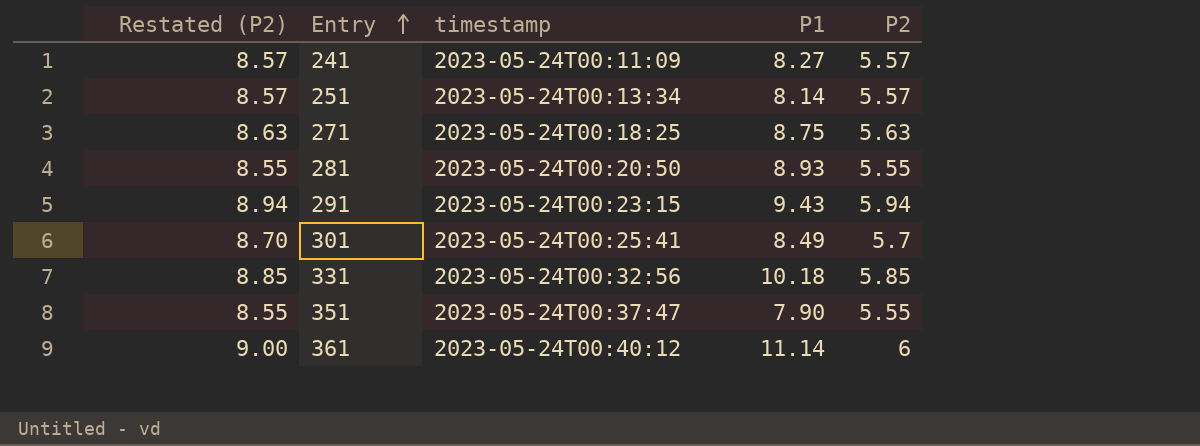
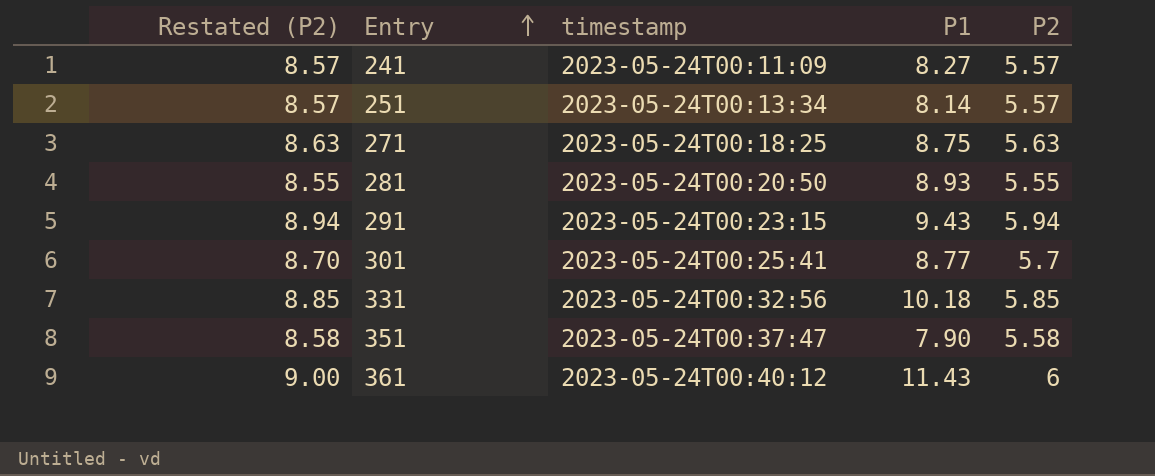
301 | P1: 8.49 -> 8.77
351 | Restated (P2): 8.55 -> 8.58
351 | P2: 5.55 -> 5.58
361 | P1: 11.14 -> 11.43

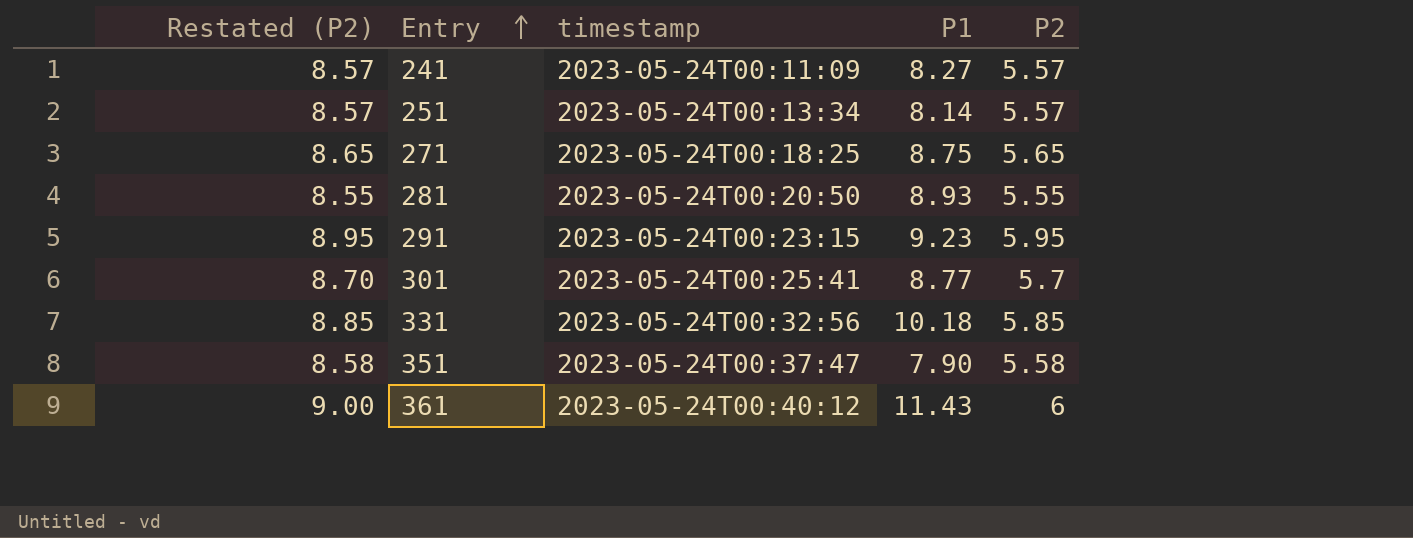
271 | Restated (P2): 8.63 -> 8.65
271 | P2: 5.63 -> 5.65
291 | Restated (P2): 8.94 -> 8.95
291 | P1: 9.43 -> 9.23
291 | P2: 5.94 -> 5.95

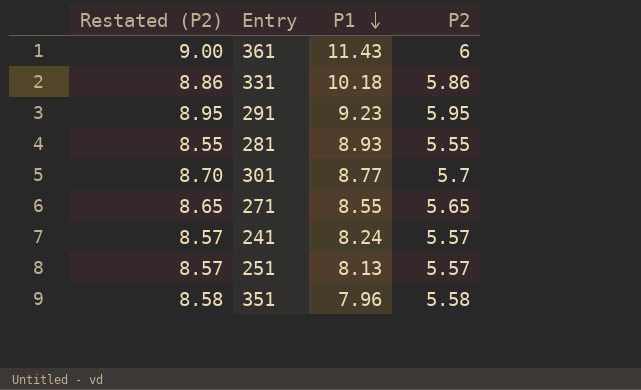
row order: Entry ascending -> P1 descending
column timestamp | position: 3 -> none
331 | Restated (P2): 8.85 -> 8.86
331 | P2: 5.85 -> 5.86
271 | P1: 8.75 -> 8.55
241 | P1: 8.27 -> 8.24
251 | P1: 8.14 -> 8.13
351 | P1: 7.90 -> 7.96

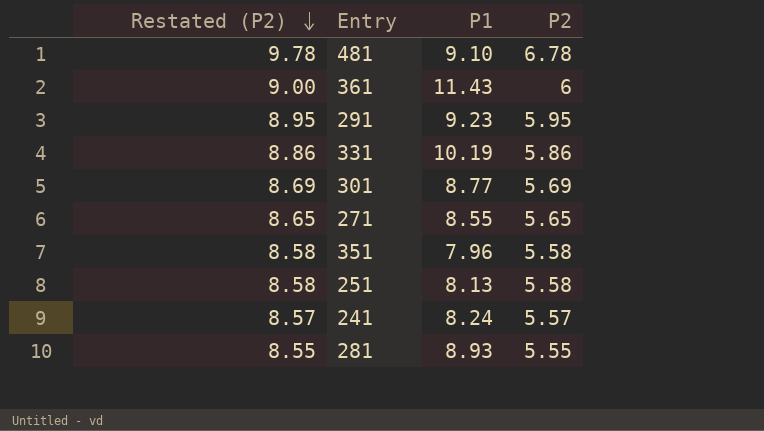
row order: P1 descending -> Restated (P2) descending
row 481: none -> 9.78 | 9.10 | 6.78
331 | P1: 10.18 -> 10.19
301 | Restated (P2): 8.70 -> 8.69
301 | P2: 5.7 -> 5.69
251 | Restated (P2): 8.57 -> 8.58
251 | P2: 5.57 -> 5.58

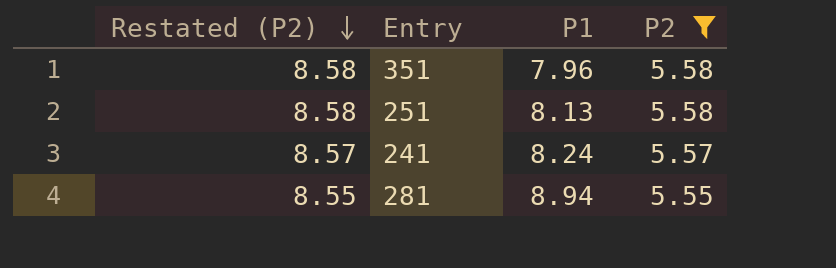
filter: none -> P2 <= 5.58
281 | P1: 8.93 -> 8.94

